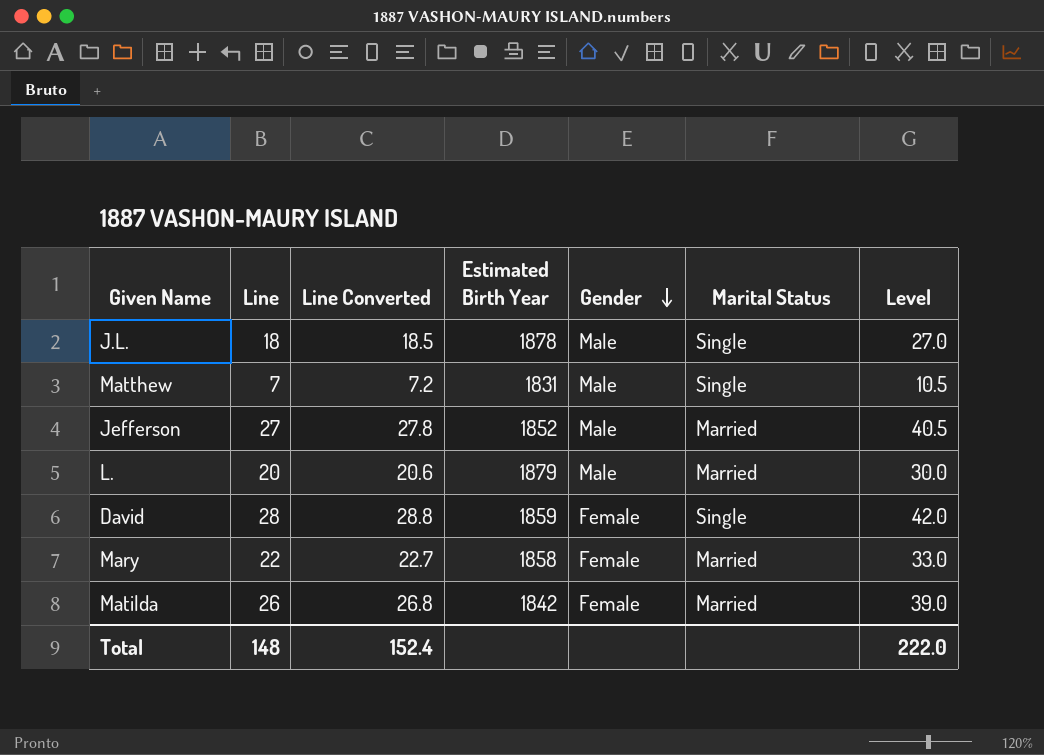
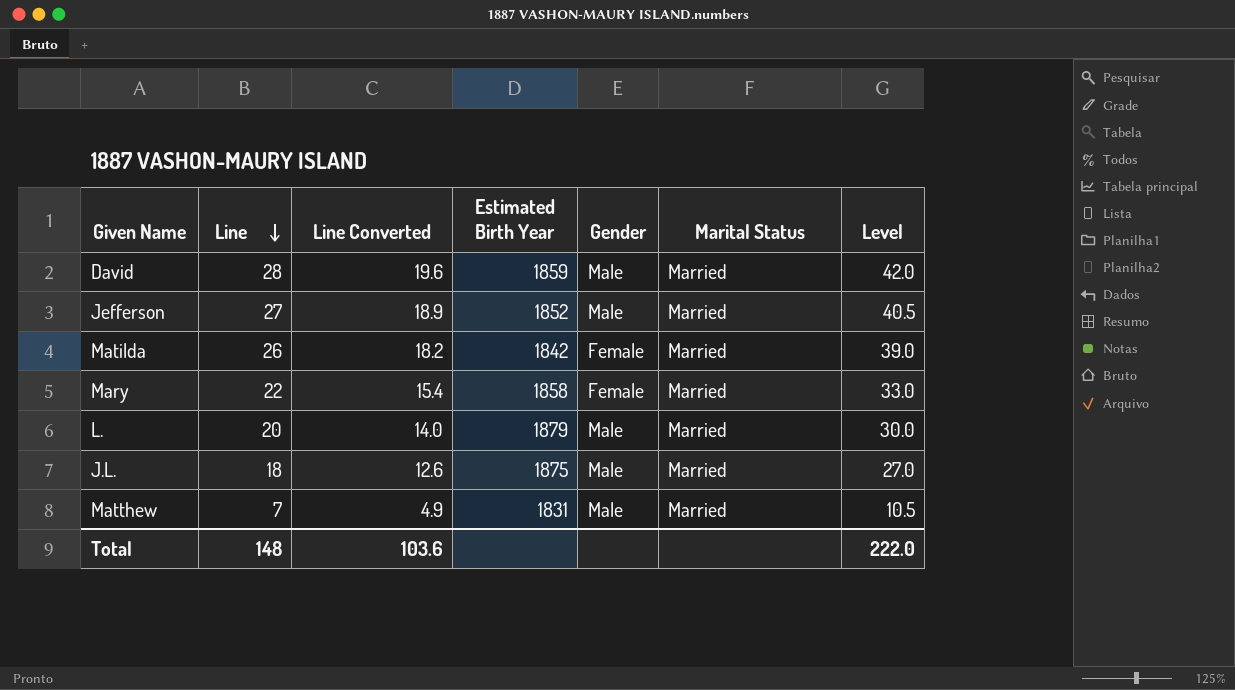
row order: Gender descending -> Line descending
column Line Converted | formula: [Line] * 1.03 -> [Line] * 0.7
David | Gender: Female -> Male
David | Marital Status: Single -> Married
J.L. | Estimated Birth Year: 1878 -> 1875
J.L. | Marital Status: Single -> Married
Matthew | Marital Status: Single -> Married
Total | Line Converted: 152.4 -> 103.6

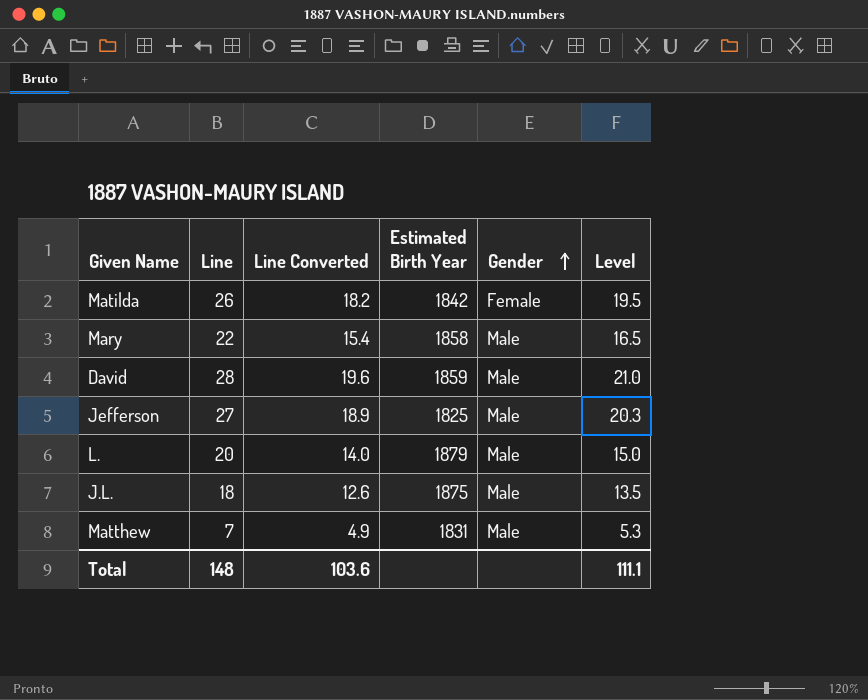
row order: Line descending -> Gender ascending
column Marital Status | position: 6 -> none
column Level | formula: [Line] * 1.5 -> [Line] * 0.75
Mary | Gender: Female -> Male
Jefferson | Estimated Birth Year: 1852 -> 1825
Total | Level: 222.0 -> 111.1

